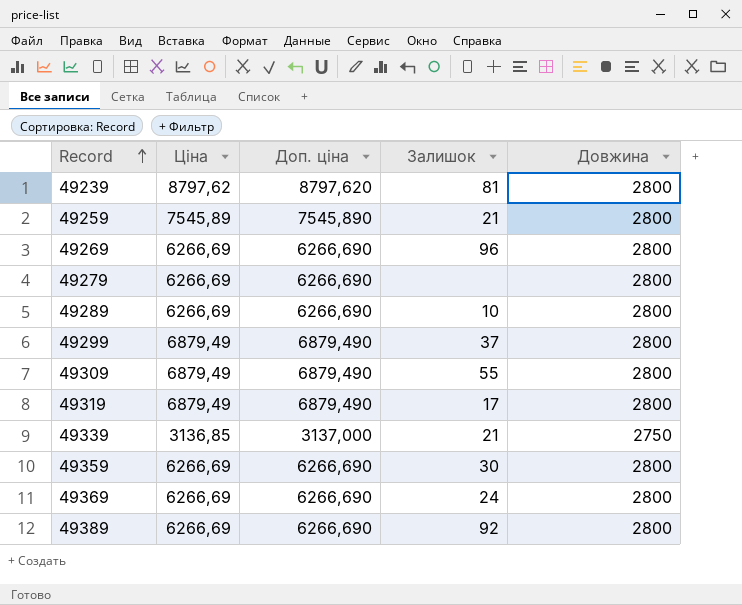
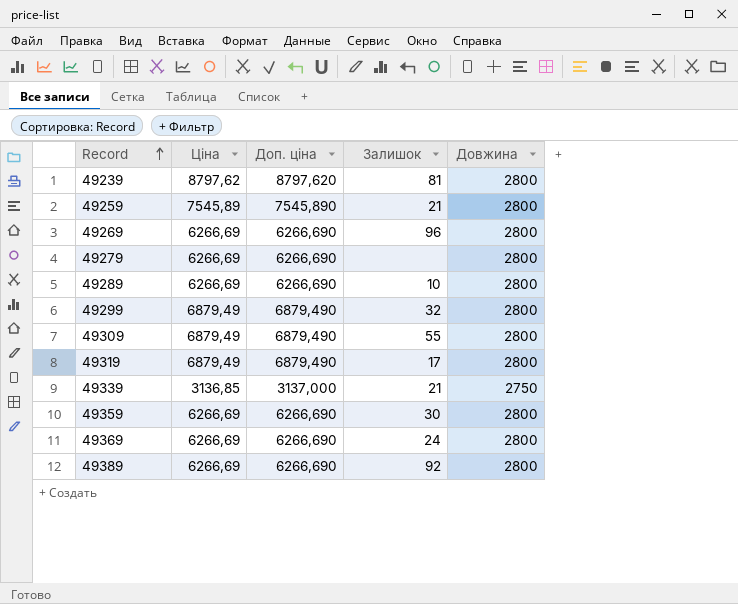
49299 | Залишок: 37 -> 32

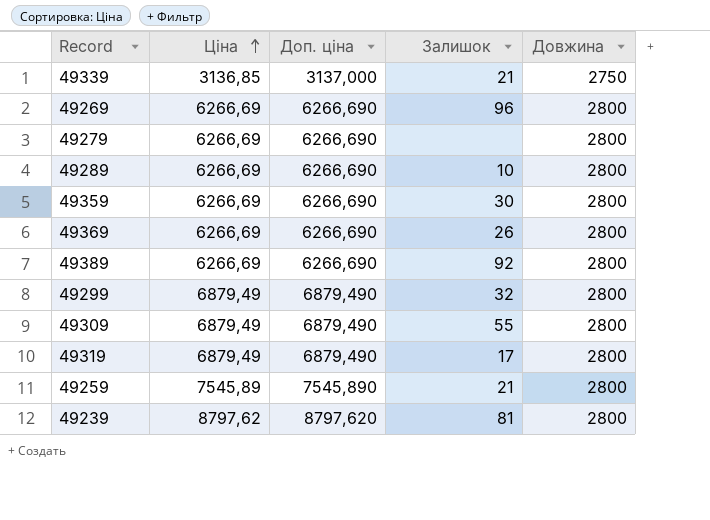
row order: Record ascending -> Ціна ascending
49369 | Залишок: 24 -> 26

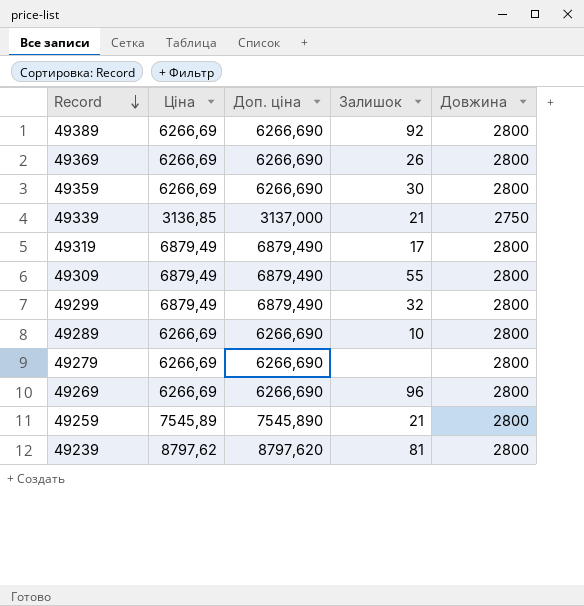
row order: Ціна ascending -> Record descending

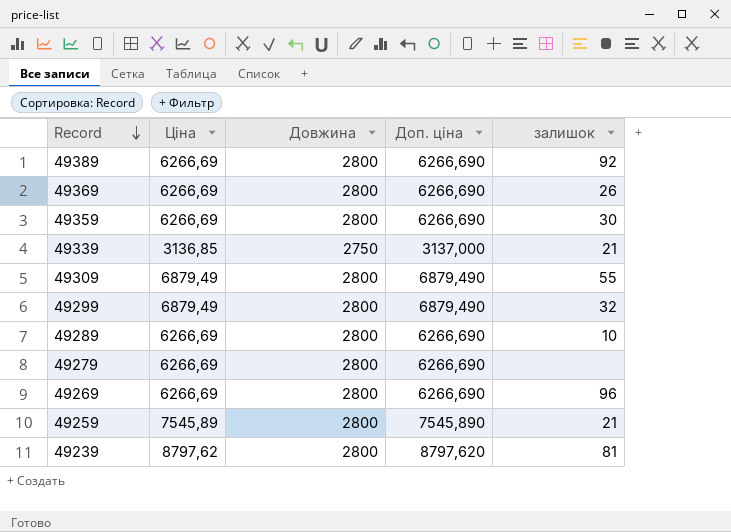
column Довжина | position: 5 -> 3
column name: Залишок -> залишок
row 49319: 6879,49 | 6879,490 | 17 | 2800 -> none

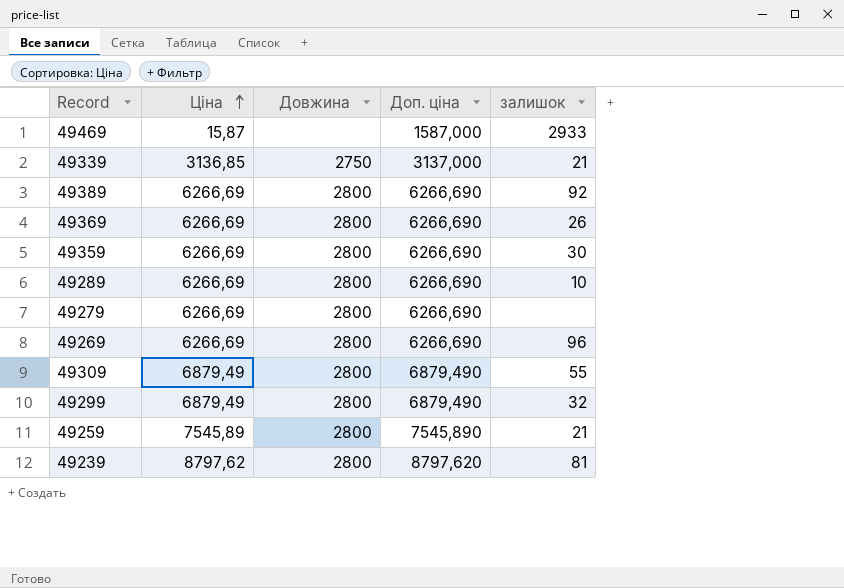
row order: Record descending -> Ціна ascending
row 49469: none -> 15,87 | none | 1587,000 | 2933

